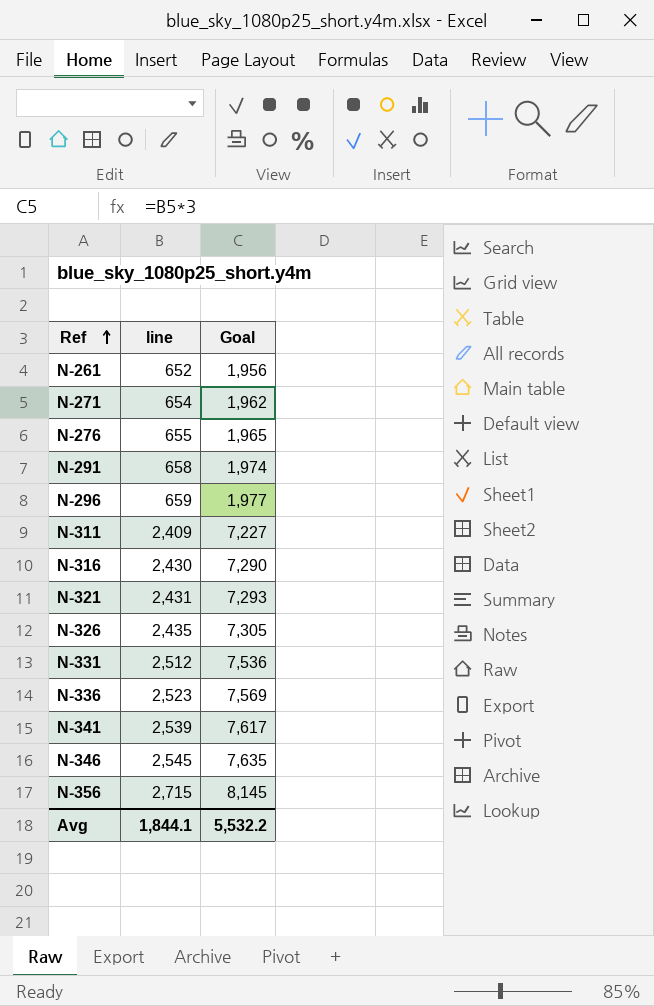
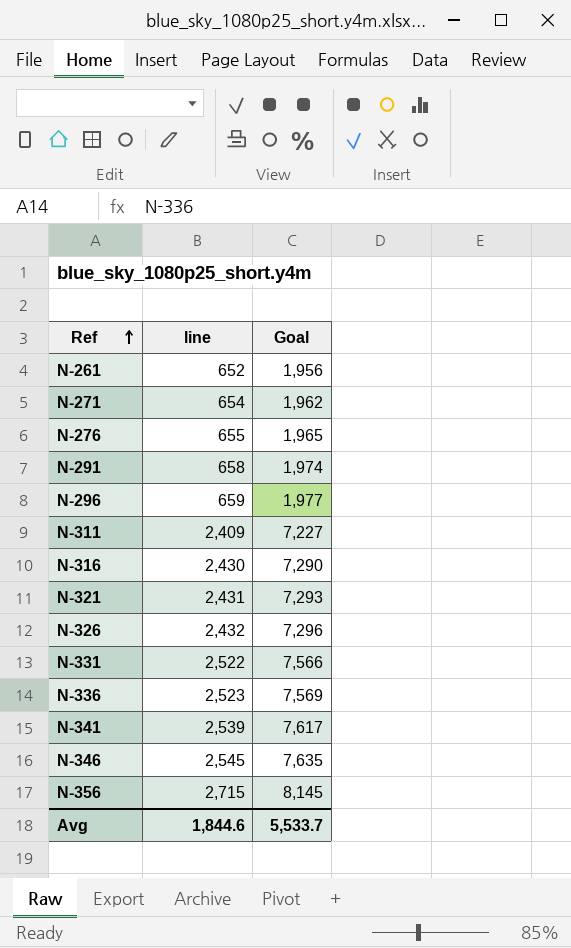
N-326 | line: 2,435 -> 2,432
N-326 | Goal: 7,305 -> 7,296
N-331 | line: 2,512 -> 2,522
N-331 | Goal: 7,536 -> 7,566
Avg | line: 1,844.1 -> 1,844.6
Avg | Goal: 5,532.2 -> 5,533.7

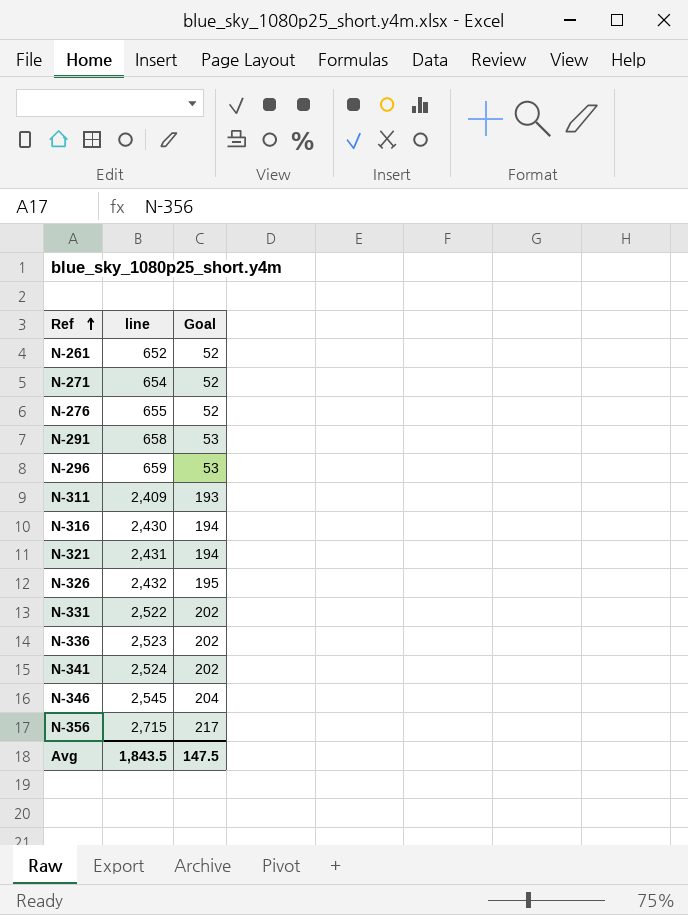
column Goal | formula: [line] * 3 -> [line] * 0.08
N-341 | line: 2,539 -> 2,524
Avg | line: 1,844.6 -> 1,843.5
Avg | Goal: 5,533.7 -> 147.5

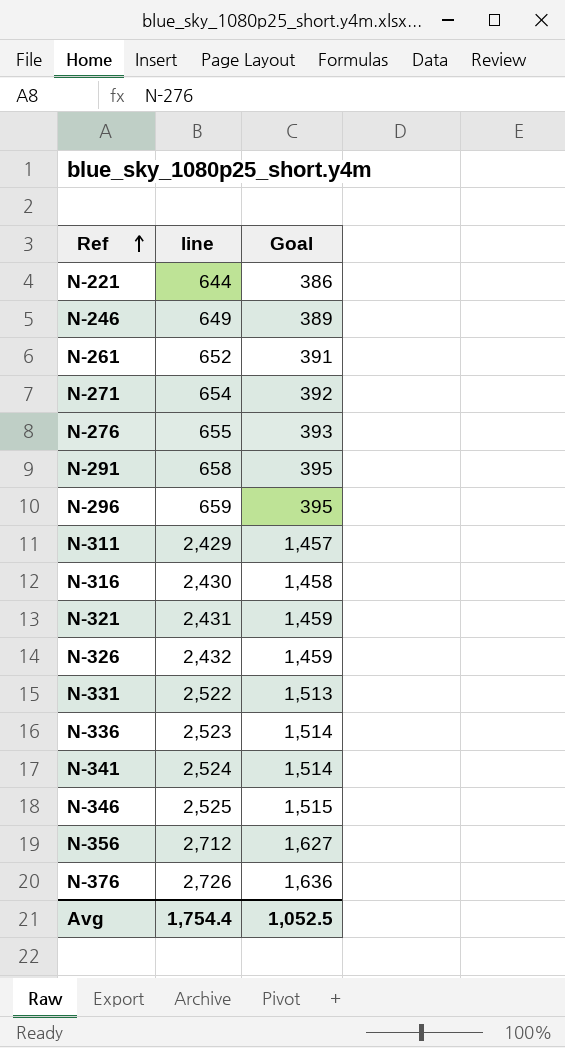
column Goal | formula: [line] * 0.08 -> [line] * 0.6
row N-221: none -> 644 | 386
row N-246: none -> 649 | 389
N-311 | line: 2,409 -> 2,429
N-346 | line: 2,545 -> 2,525
N-356 | line: 2,715 -> 2,712
row N-376: none -> 2,726 | 1,636
Avg | line: 1,843.5 -> 1,754.4
Avg | Goal: 147.5 -> 1,052.5

